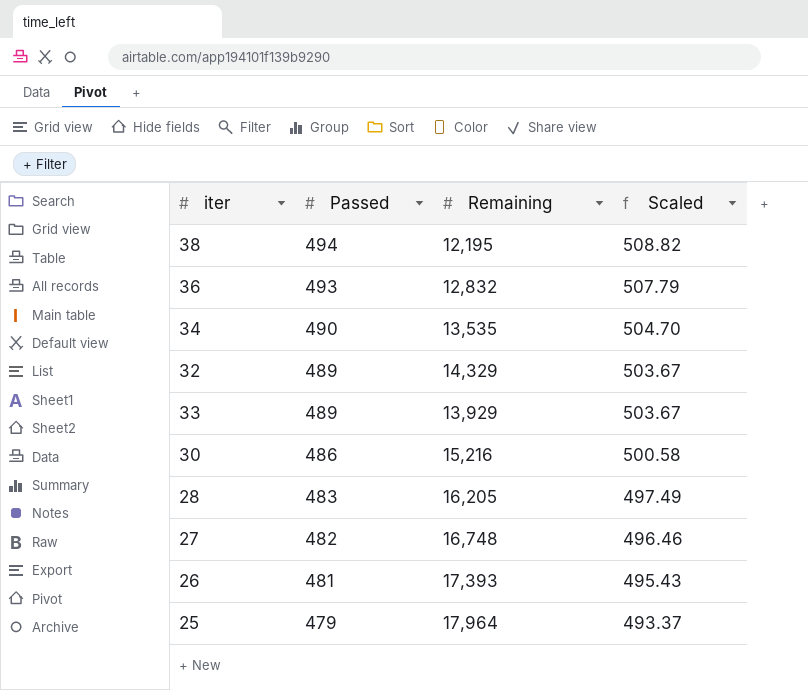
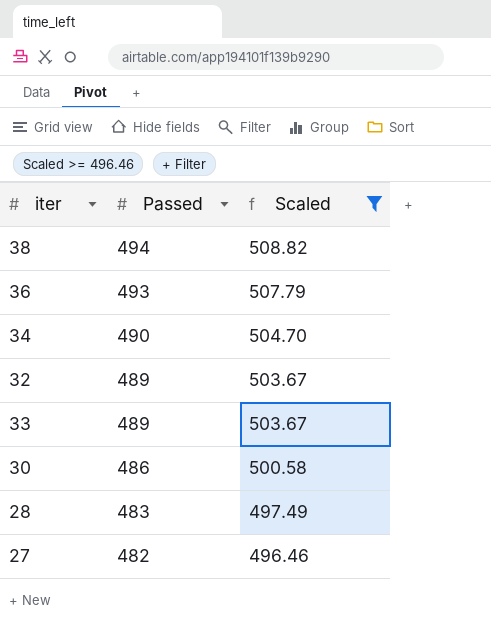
filter: none -> Scaled >= 496.46
column Remaining | position: 3 -> none

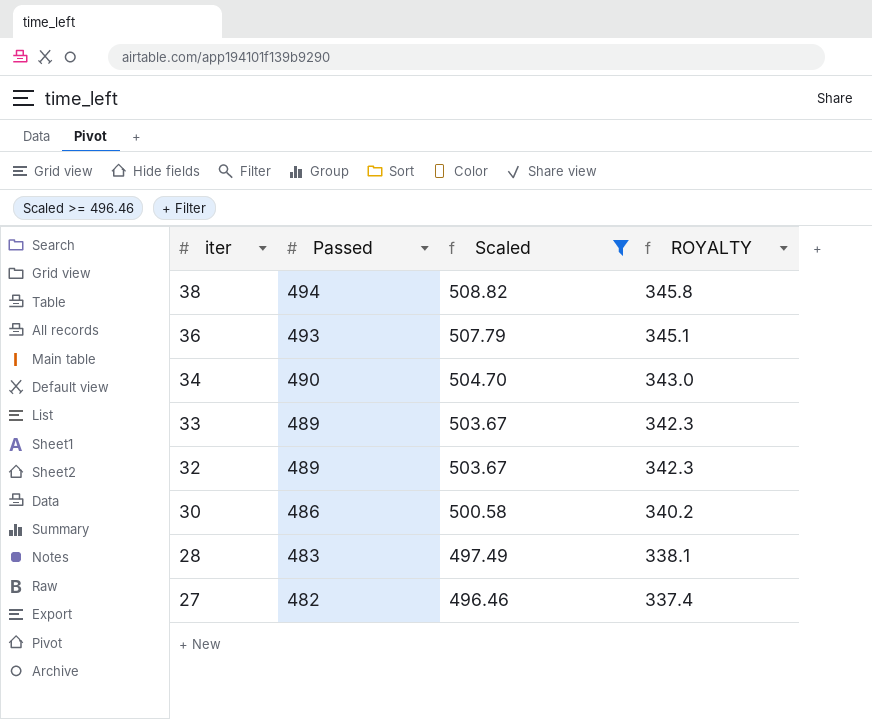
row order: Passed descending -> iter descending
column ROYALTY | formula: none -> [Passed] * 0.7

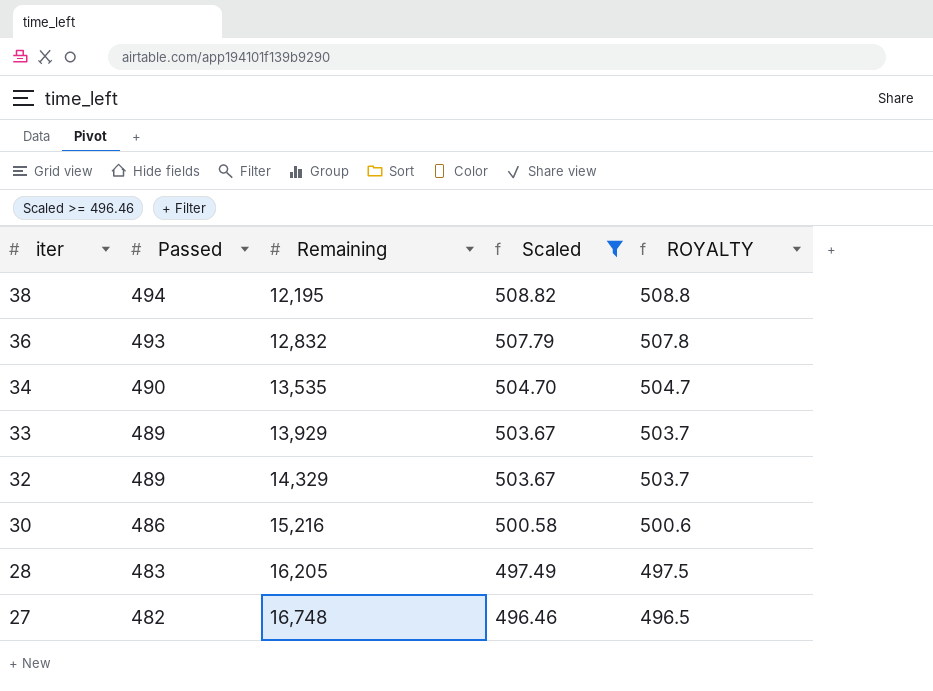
column Remaining | position: none -> 3
column ROYALTY | formula: [Passed] * 0.7 -> [Passed] * 1.03

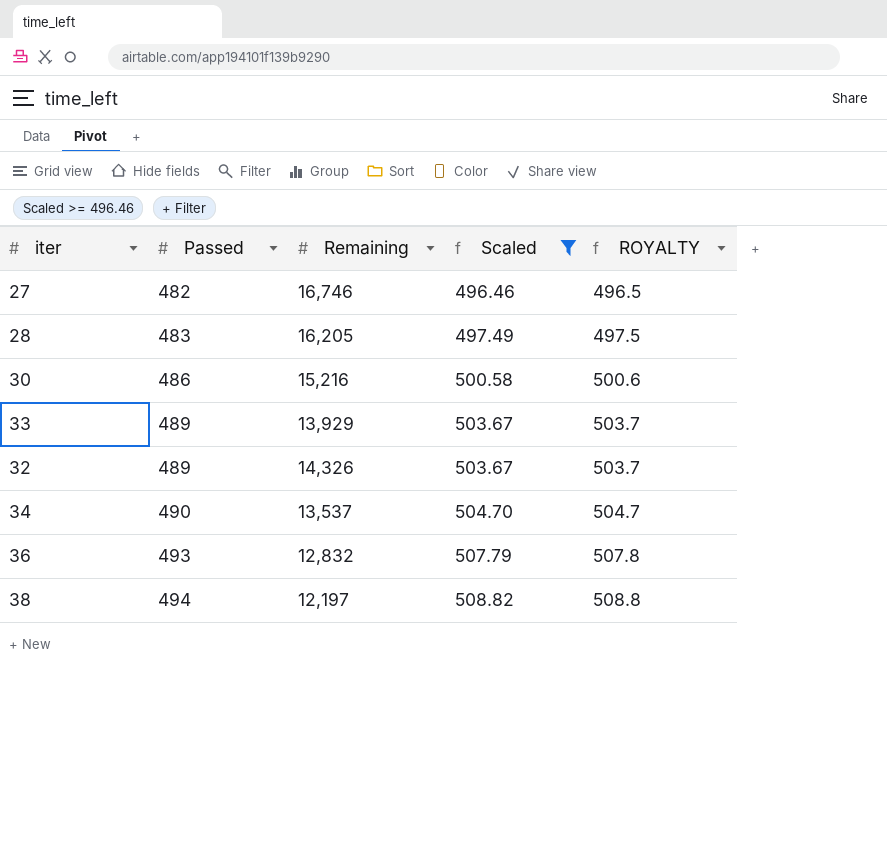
row order: iter descending -> Passed ascending
27 | Remaining: 16,748 -> 16,746
32 | Remaining: 14,329 -> 14,326
34 | Remaining: 13,535 -> 13,537
38 | Remaining: 12,195 -> 12,197

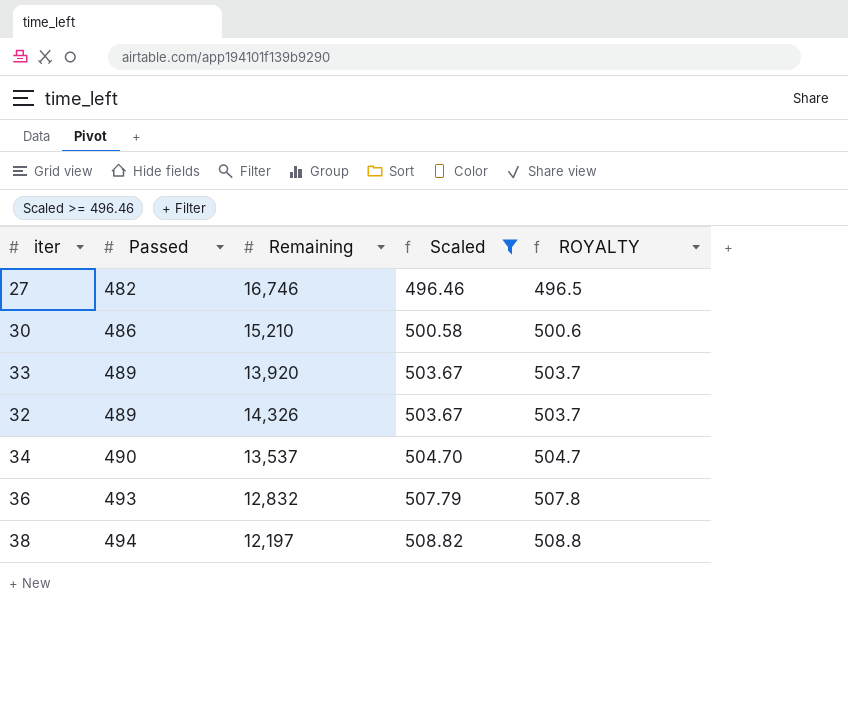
row 28: 483 | 16,205 | 497.49 | 497.5 -> none
30 | Remaining: 15,216 -> 15,210
33 | Remaining: 13,929 -> 13,920

